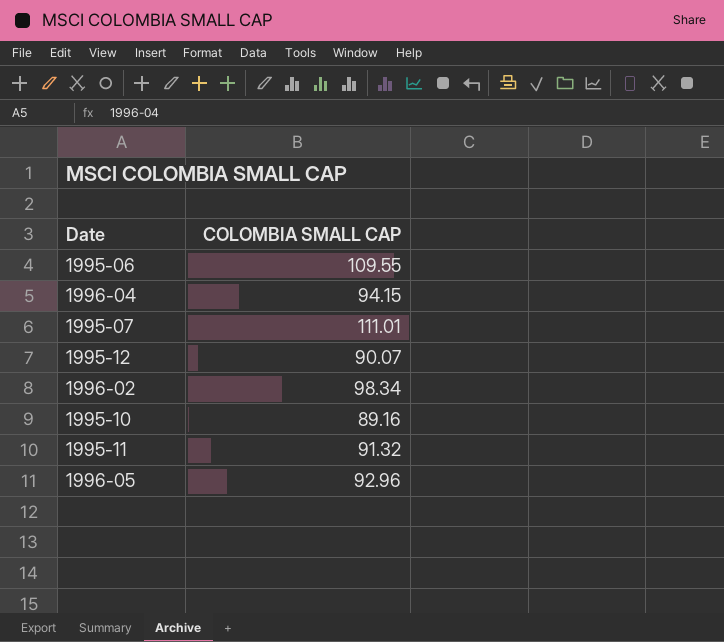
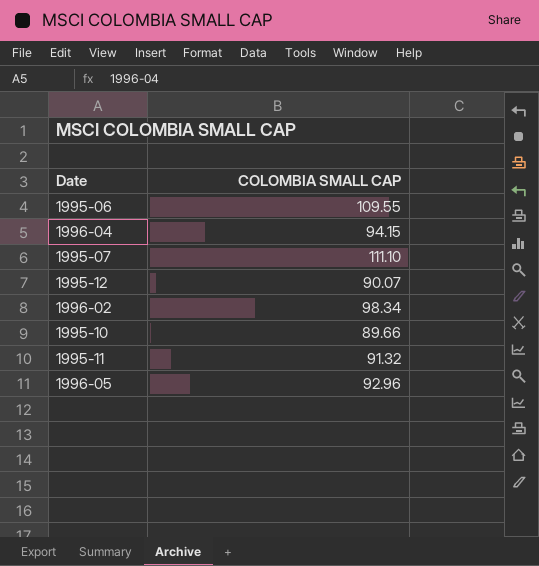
1995-07 | COLOMBIA SMALL CAP: 111.01 -> 111.10
1995-10 | COLOMBIA SMALL CAP: 89.16 -> 89.66

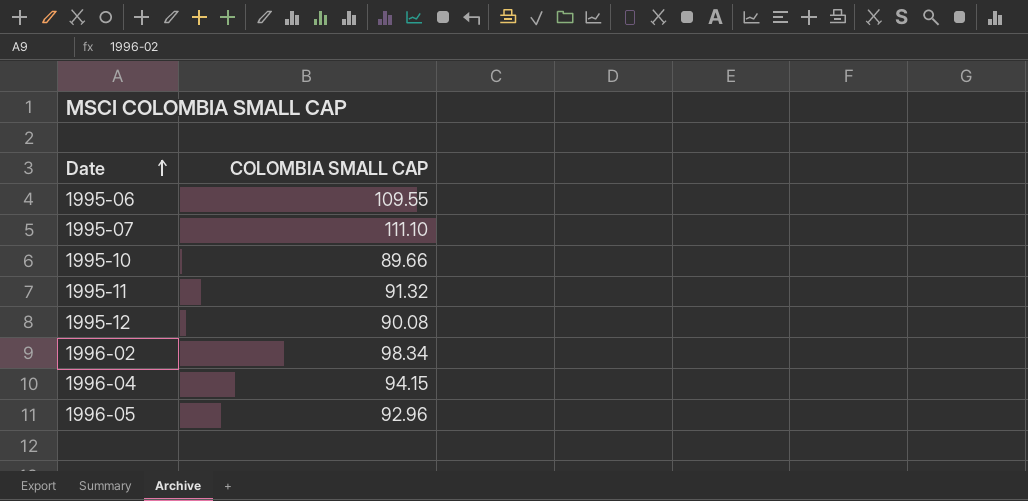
row order: none -> Date ascending
1995-12 | COLOMBIA SMALL CAP: 90.07 -> 90.08

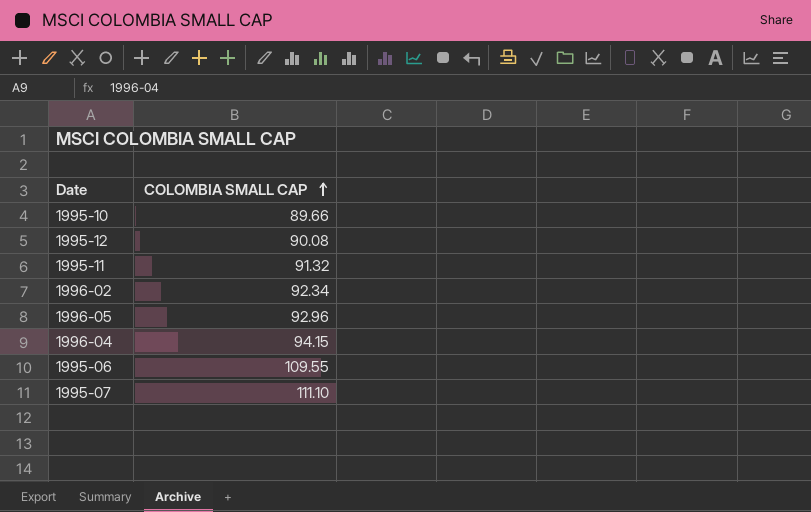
row order: Date ascending -> COLOMBIA SMALL CAP ascending
1996-02 | COLOMBIA SMALL CAP: 98.34 -> 92.34

